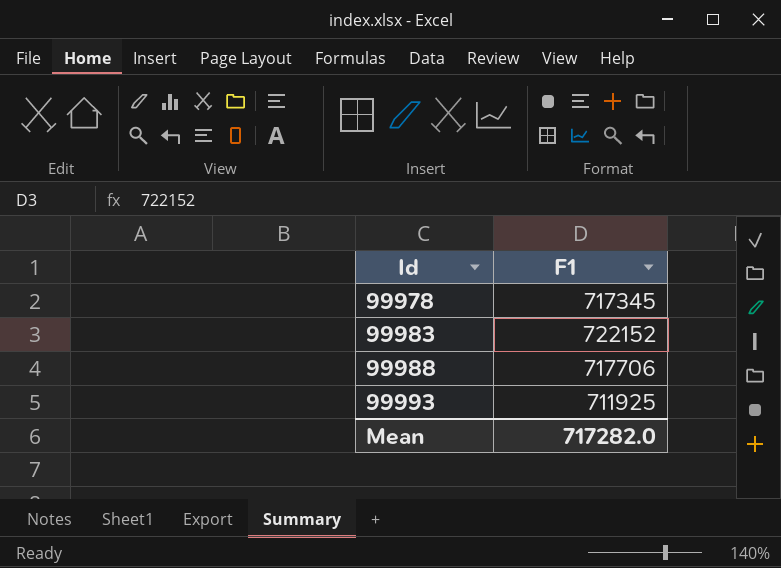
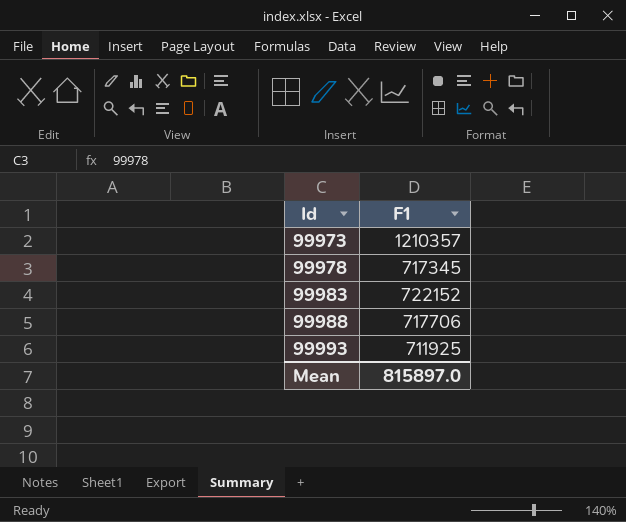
row 99973: none -> 1210357
Mean | F1: 717282.0 -> 815897.0

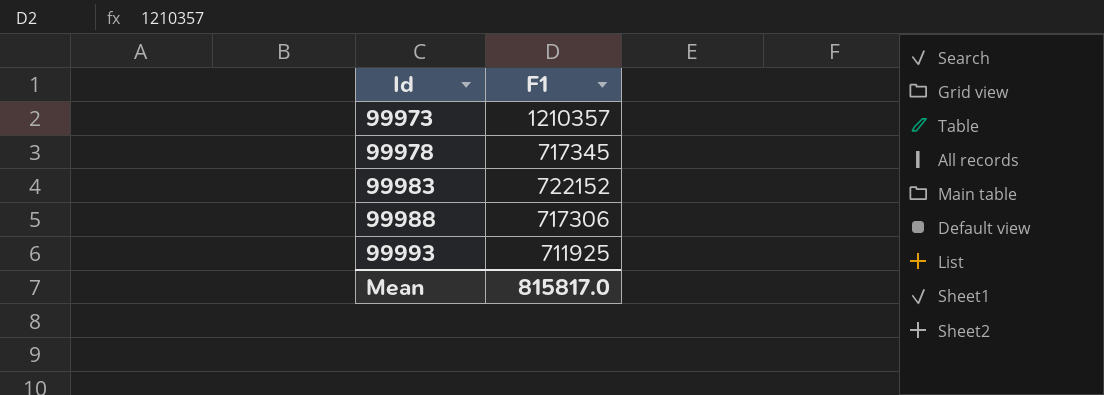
99988 | F1: 717706 -> 717306
Mean | F1: 815897.0 -> 815817.0

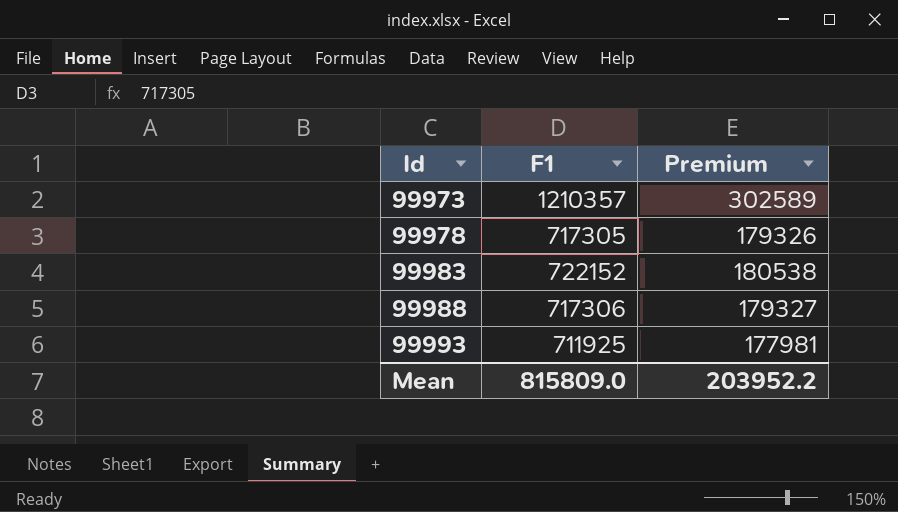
column Premium | formula: none -> [F1] * 0.25
99978 | F1: 717345 -> 717305
Mean | F1: 815817.0 -> 815809.0

